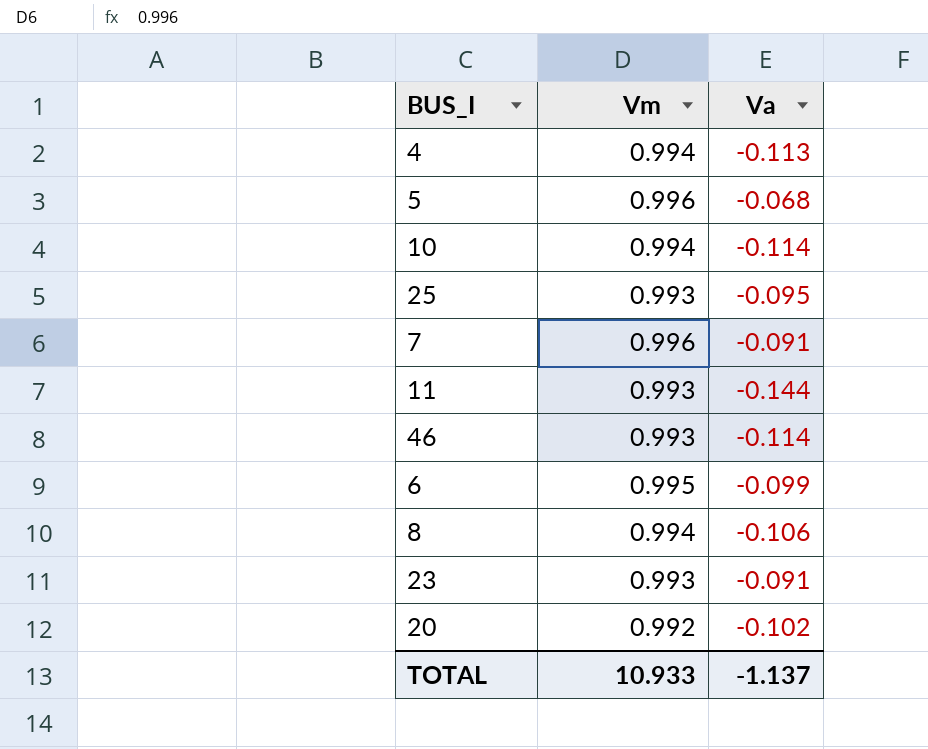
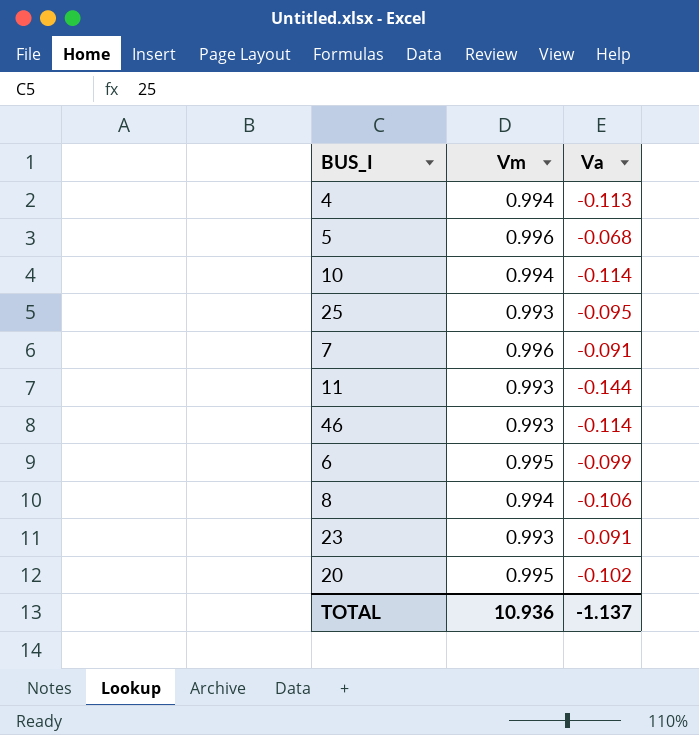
20 | Vm: 0.992 -> 0.995
TOTAL | Vm: 10.933 -> 10.936

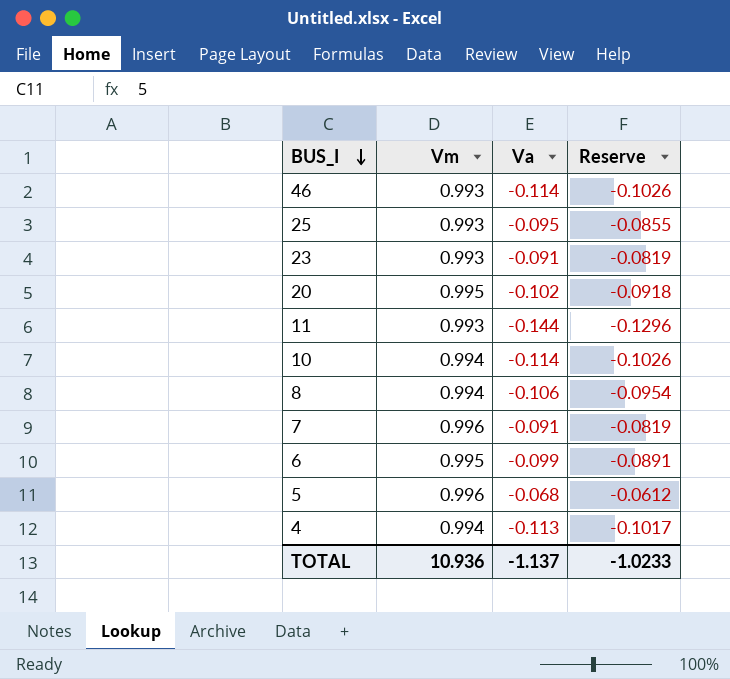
row order: none -> BUS_I descending
column Reserve | formula: none -> [Va] * 0.9

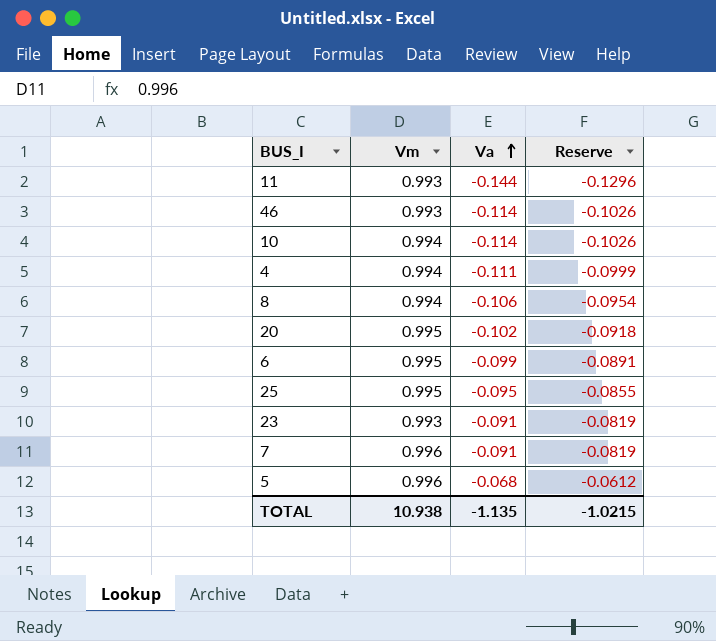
row order: BUS_I descending -> Va ascending
4 | Va: -0.113 -> -0.111
4 | Reserve: -0.1017 -> -0.0999
25 | Vm: 0.993 -> 0.995
TOTAL | Vm: 10.936 -> 10.938
TOTAL | Va: -1.137 -> -1.135
TOTAL | Reserve: -1.0233 -> -1.0215

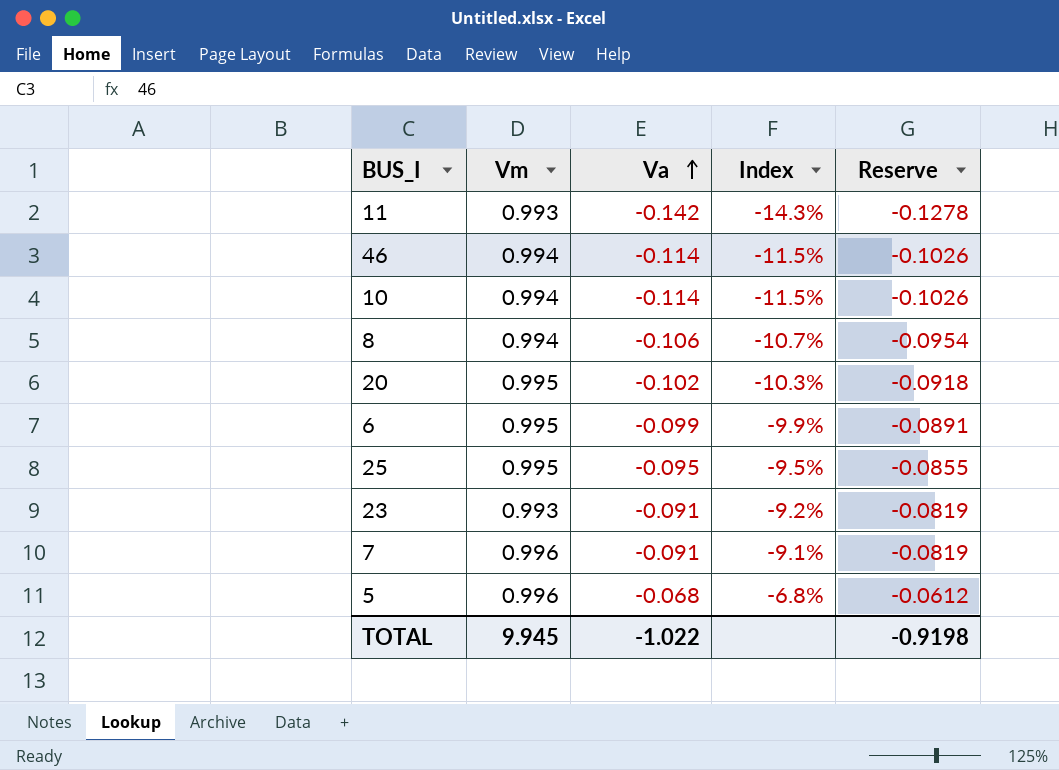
column Index | formula: none -> [Va] / [Vm]
row 4: 0.994 | -0.111 | -0.0999 -> none
11 | Va: -0.144 -> -0.142
11 | Reserve: -0.1296 -> -0.1278
46 | Vm: 0.993 -> 0.994
TOTAL | Vm: 10.938 -> 9.945
TOTAL | Va: -1.135 -> -1.022
TOTAL | Reserve: -1.0215 -> -0.9198

